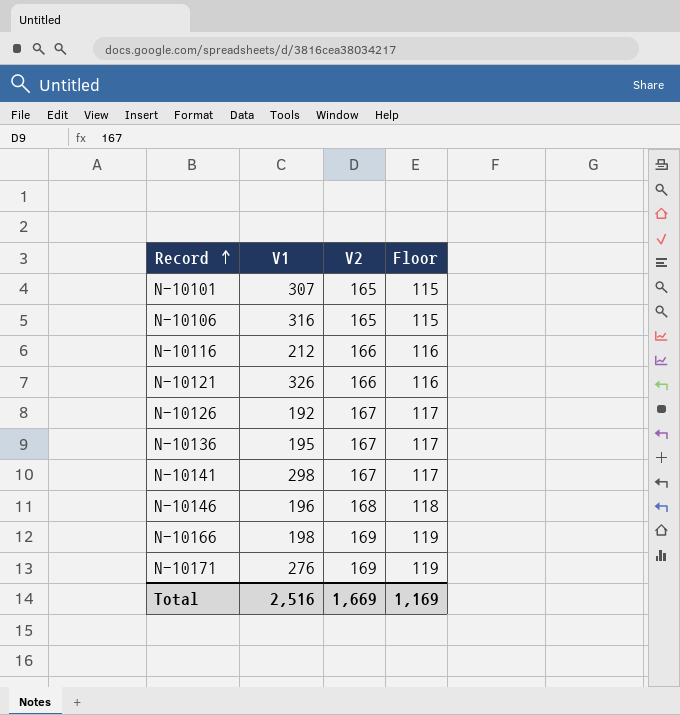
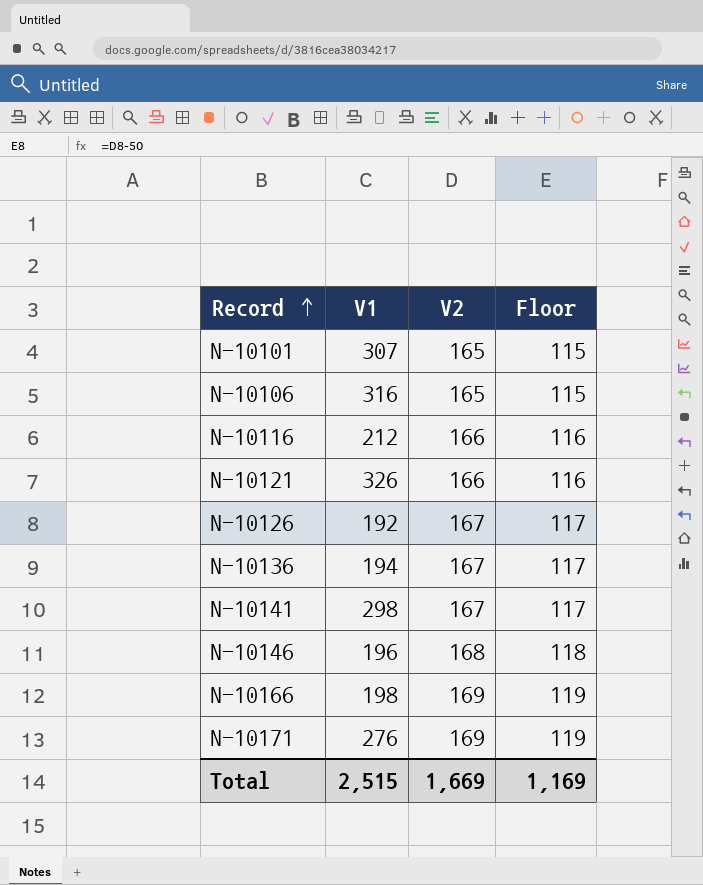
N-10136 | V1: 195 -> 194
Total | V1: 2,516 -> 2,515

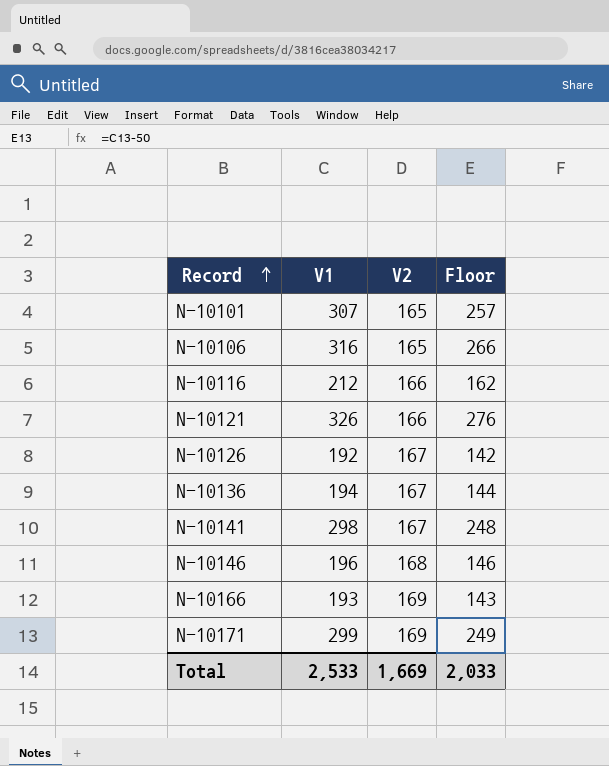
column Floor | formula: [V2] - 50 -> [V1] - 50
N-10166 | V1: 198 -> 193
N-10171 | V1: 276 -> 299
Total | V1: 2,515 -> 2,533
Total | Floor: 1,169 -> 2,033

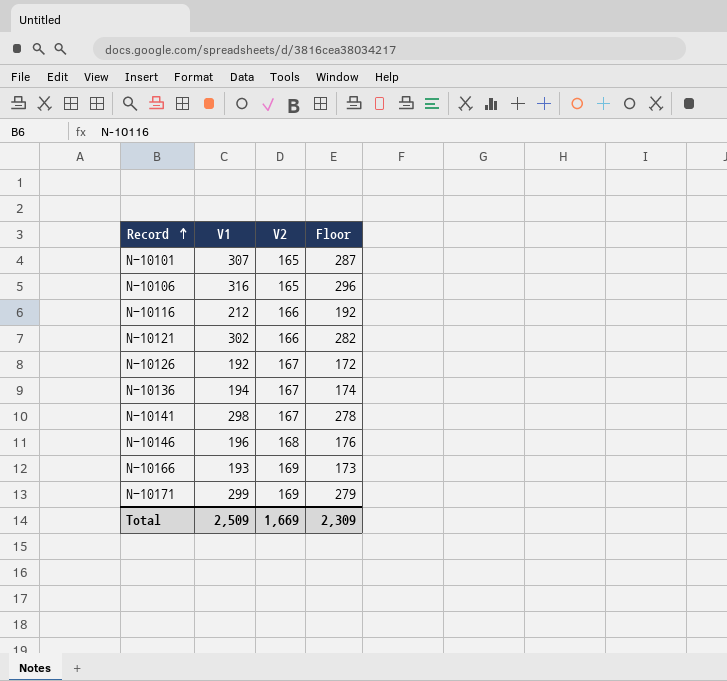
column Floor | formula: [V1] - 50 -> [V1] - 20
N-10121 | V1: 326 -> 302
Total | V1: 2,533 -> 2,509
Total | Floor: 2,033 -> 2,309

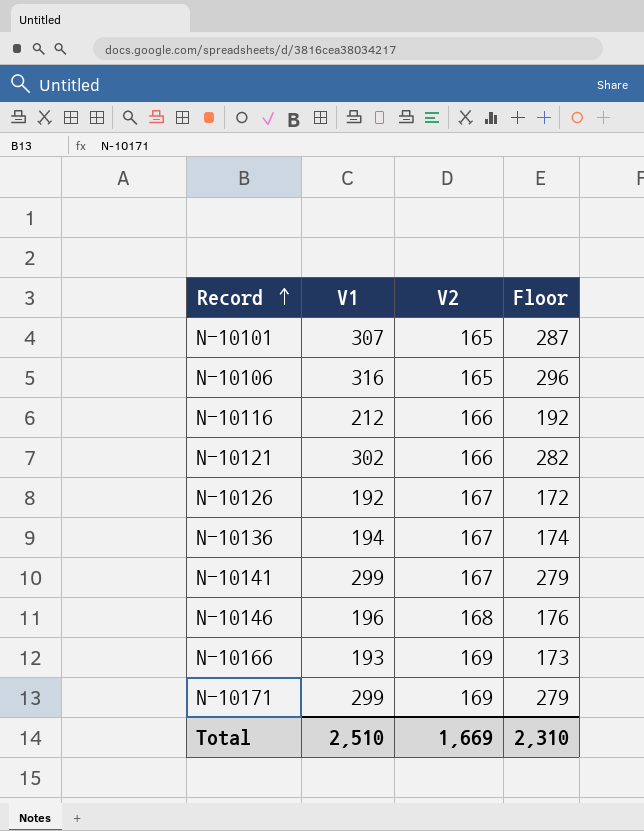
N-10141 | V1: 298 -> 299
N-10141 | Floor: 278 -> 279
Total | V1: 2,509 -> 2,510
Total | Floor: 2,309 -> 2,310

